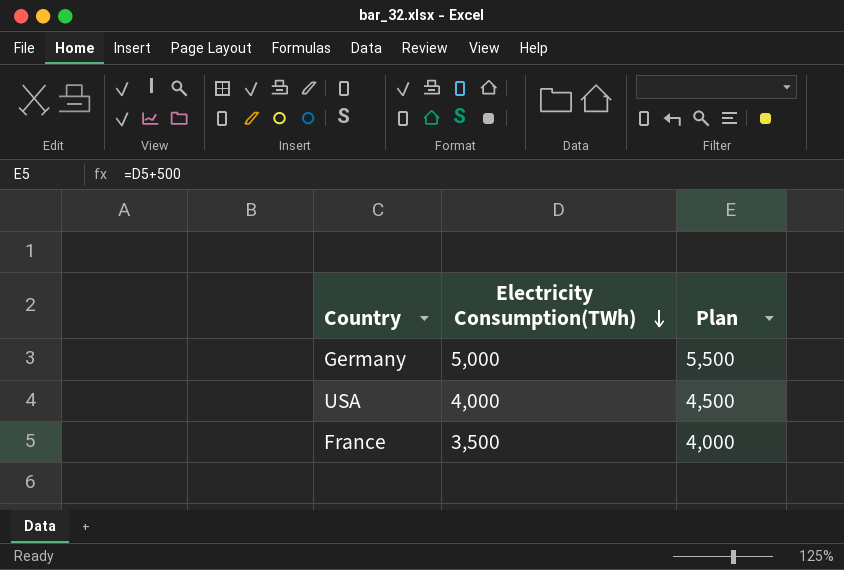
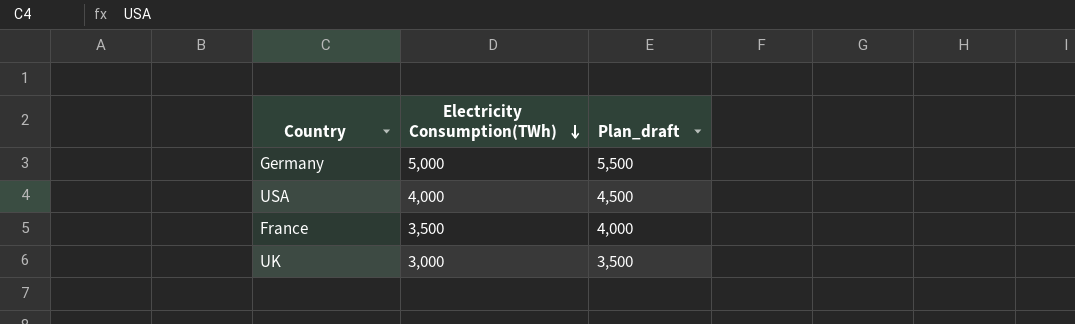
column name: Plan -> Plan_draft
row UK: none -> 3,000 | 3,500

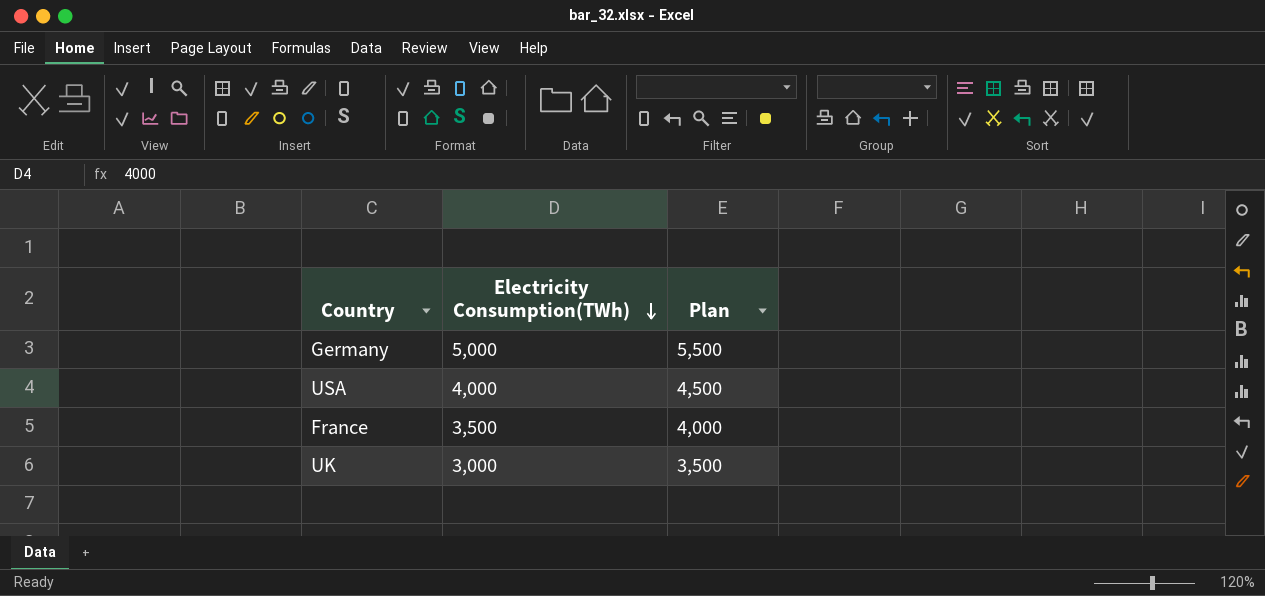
column name: Plan_draft -> Plan

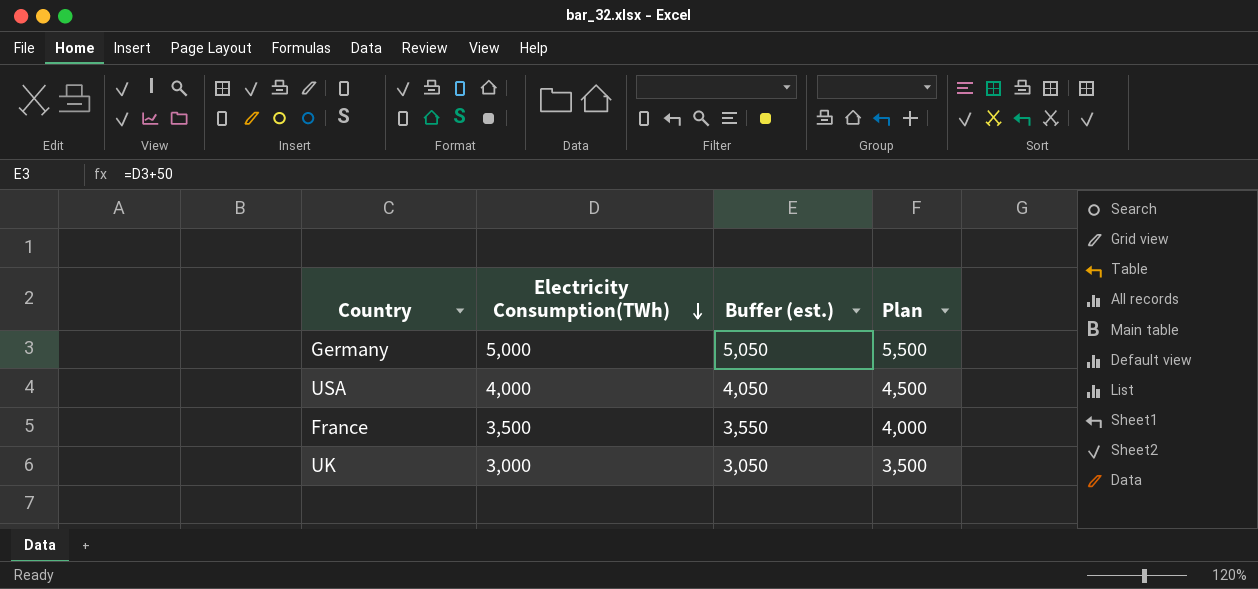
column Buffer (est.) | formula: none -> [Electricity Consumption(TWh)] + 50

